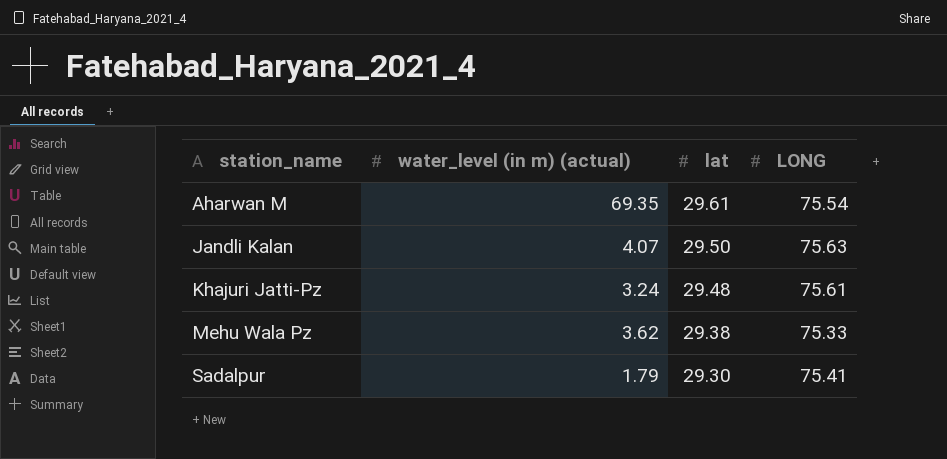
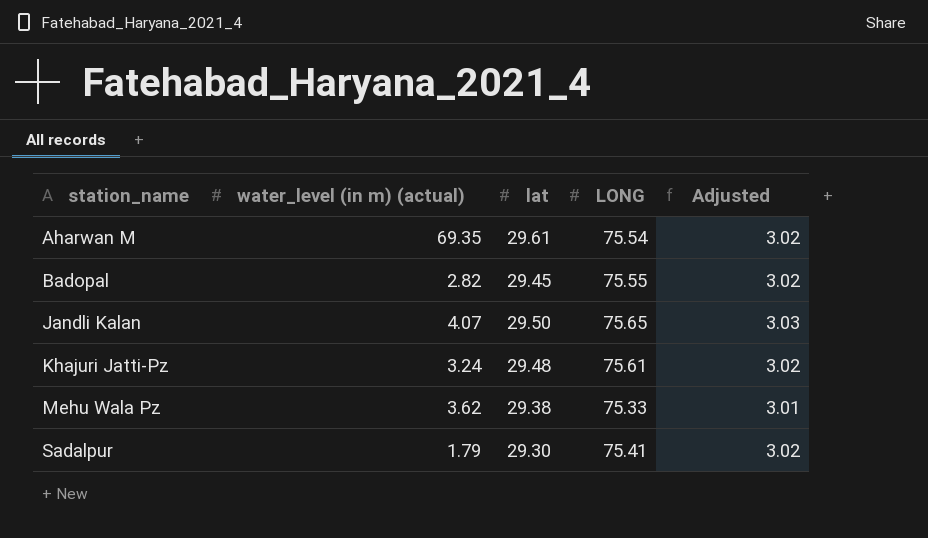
column Adjusted | formula: none -> [LONG] * 0.04
row Badopal: none -> 2.82 | 29.45 | 75.55 | 3.02
Jandli Kalan | LONG: 75.63 -> 75.65

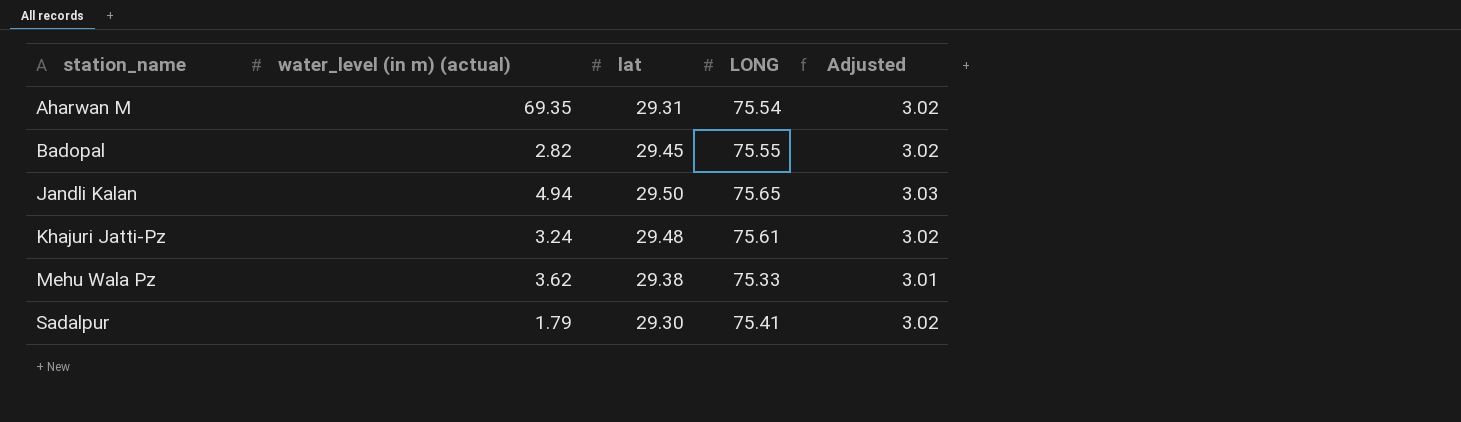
Aharwan M | lat: 29.61 -> 29.31
Jandli Kalan | water_level (in m) (actual): 4.07 -> 4.94

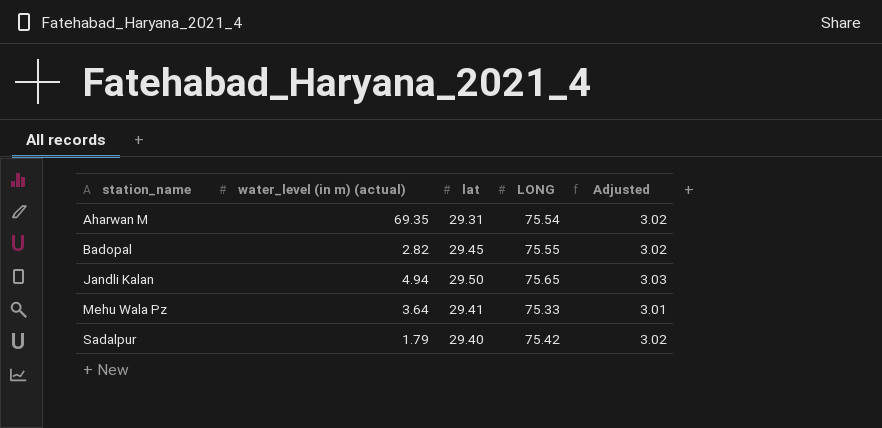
row Khajuri Jatti-Pz: 3.24 | 29.48 | 75.61 | 3.02 -> none
Mehu Wala Pz | water_level (in m) (actual): 3.62 -> 3.64
Mehu Wala Pz | lat: 29.38 -> 29.41
Sadalpur | lat: 29.30 -> 29.40
Sadalpur | LONG: 75.41 -> 75.42

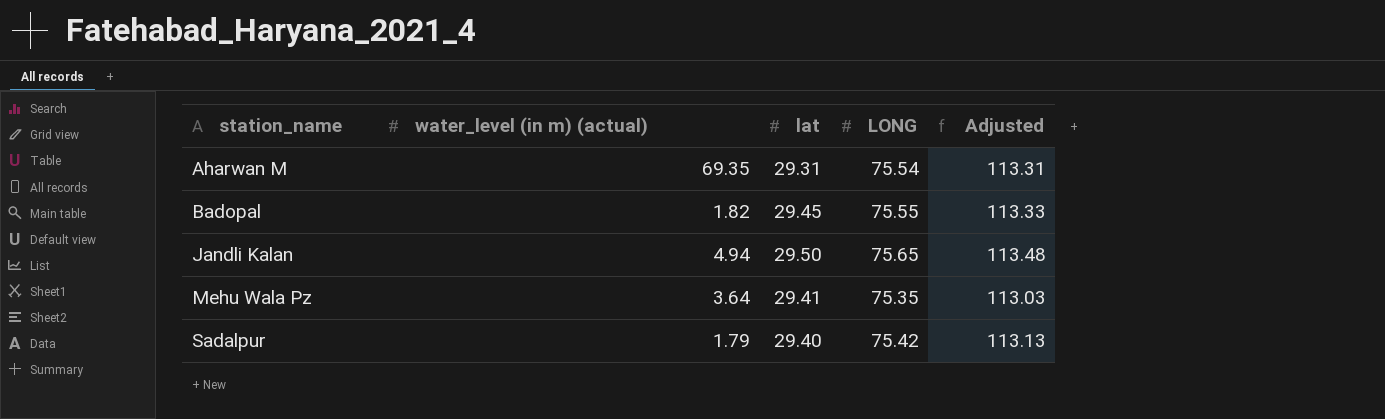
column Adjusted | formula: [LONG] * 0.04 -> [LONG] * 1.5
Badopal | water_level (in m) (actual): 2.82 -> 1.82
Mehu Wala Pz | LONG: 75.33 -> 75.35

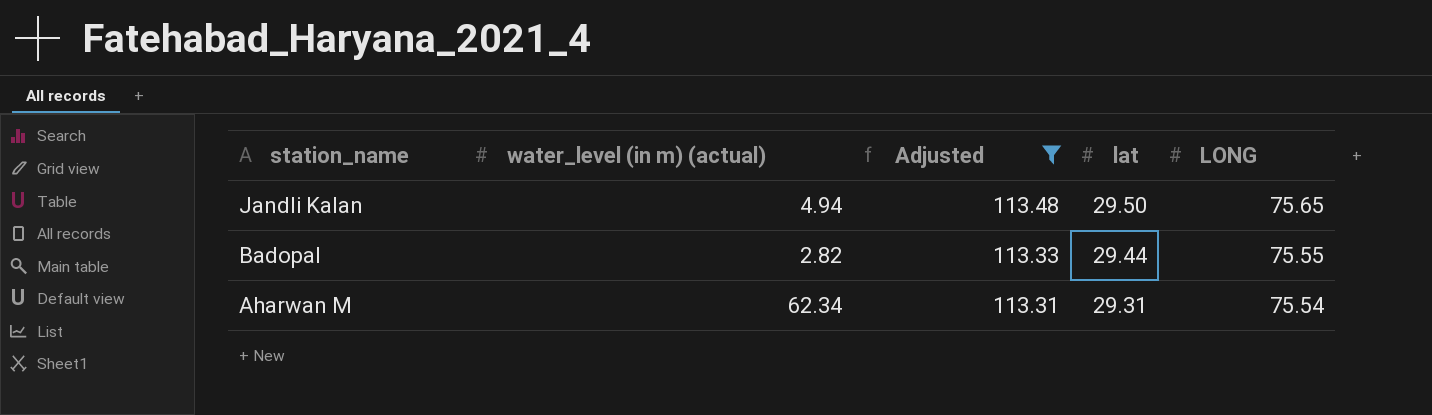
filter: none -> Adjusted >= 113.31
row order: station_name ascending -> station_name descending
column Adjusted | position: 5 -> 3
Badopal | water_level (in m) (actual): 1.82 -> 2.82
Badopal | lat: 29.45 -> 29.44
Aharwan M | water_level (in m) (actual): 69.35 -> 62.34

